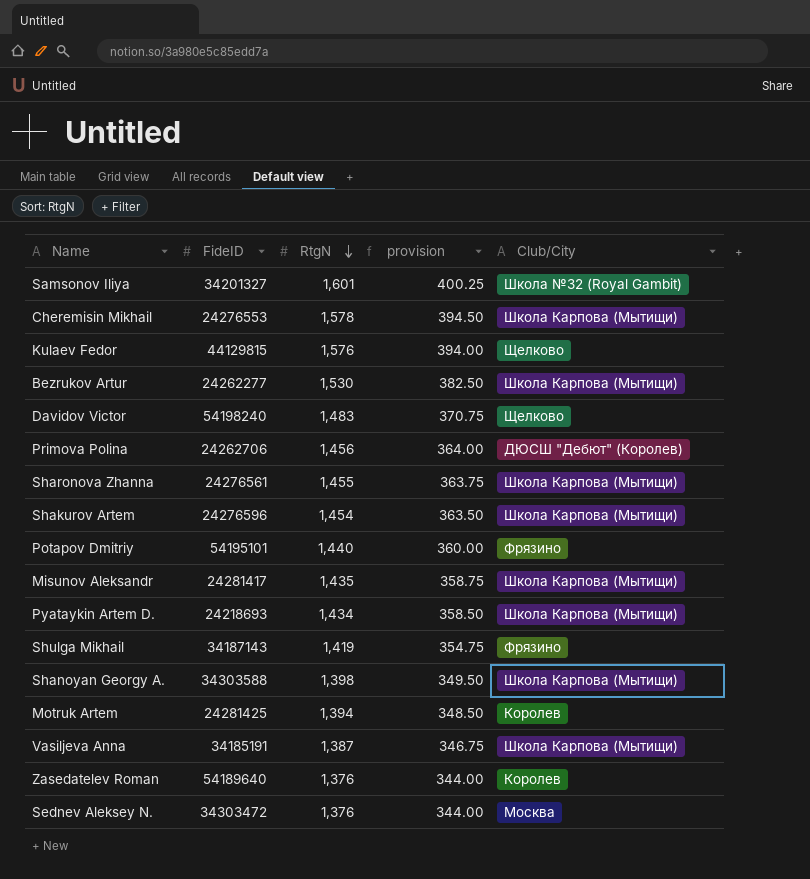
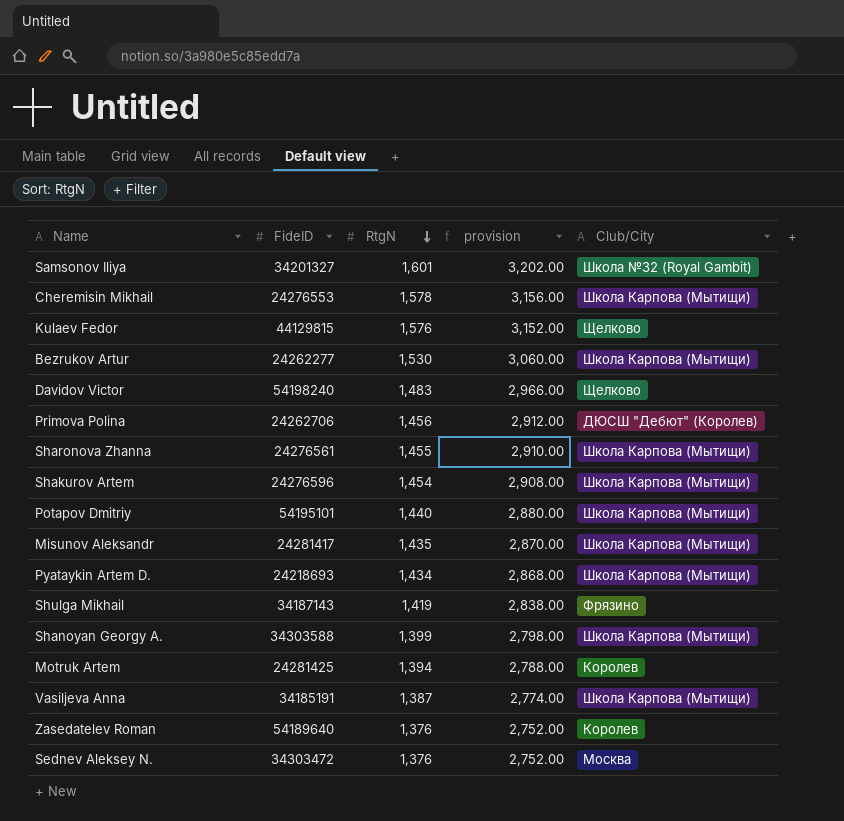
column provision | formula: [RtgN] * 0.25 -> [RtgN] * 2
Potapov Dmitriy | Club/City: Фрязино -> Школа Карпова (Мытищи)
Shanoyan Georgy A. | RtgN: 1,398 -> 1,399

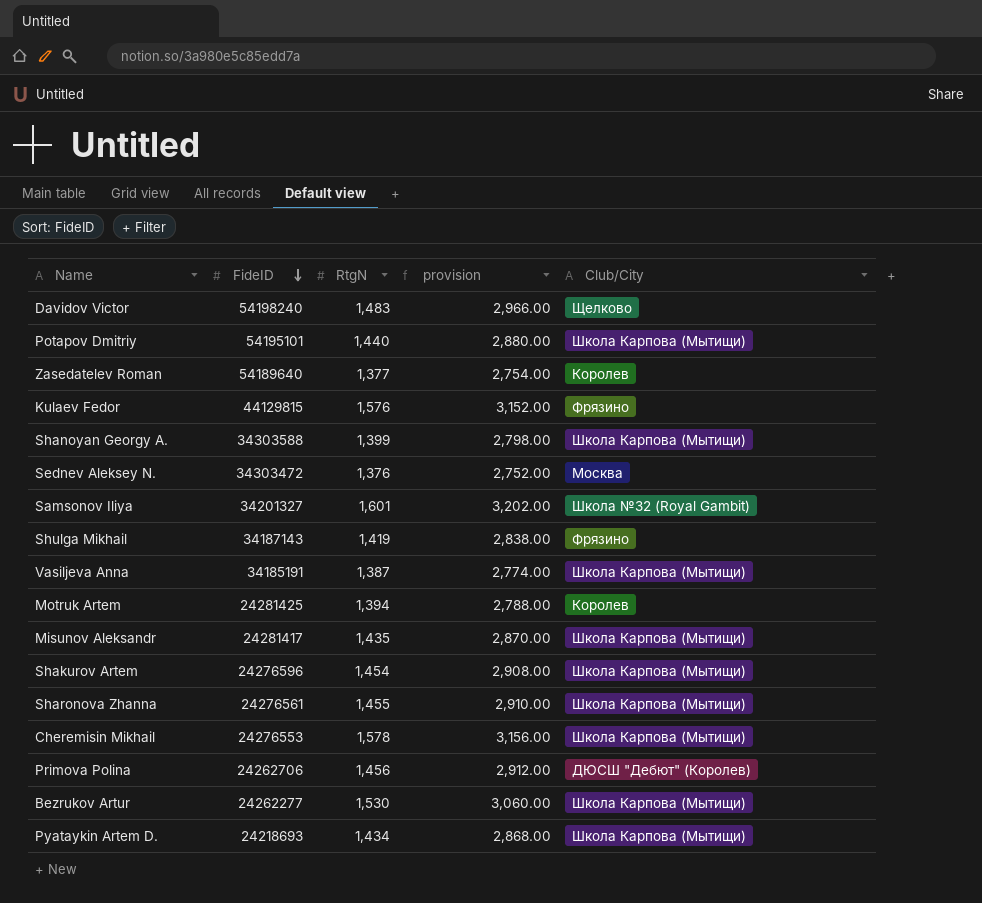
row order: RtgN descending -> FideID descending
Zasedatelev Roman | RtgN: 1,376 -> 1,377
Zasedatelev Roman | provision: 2,752.00 -> 2,754.00
Kulaev Fedor | Club/City: Щелково -> Фрязино

